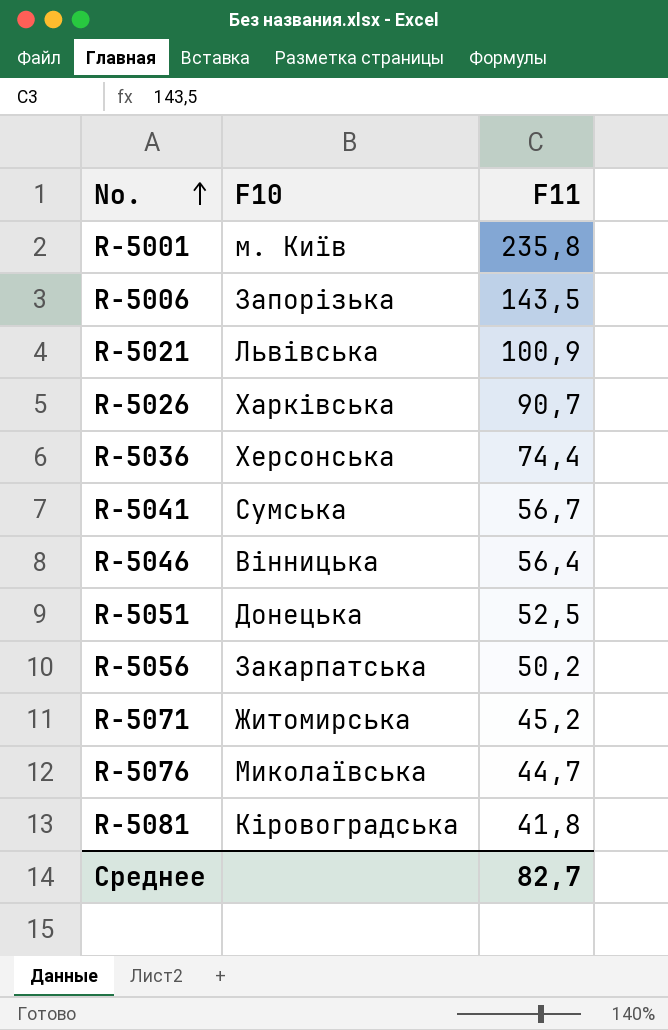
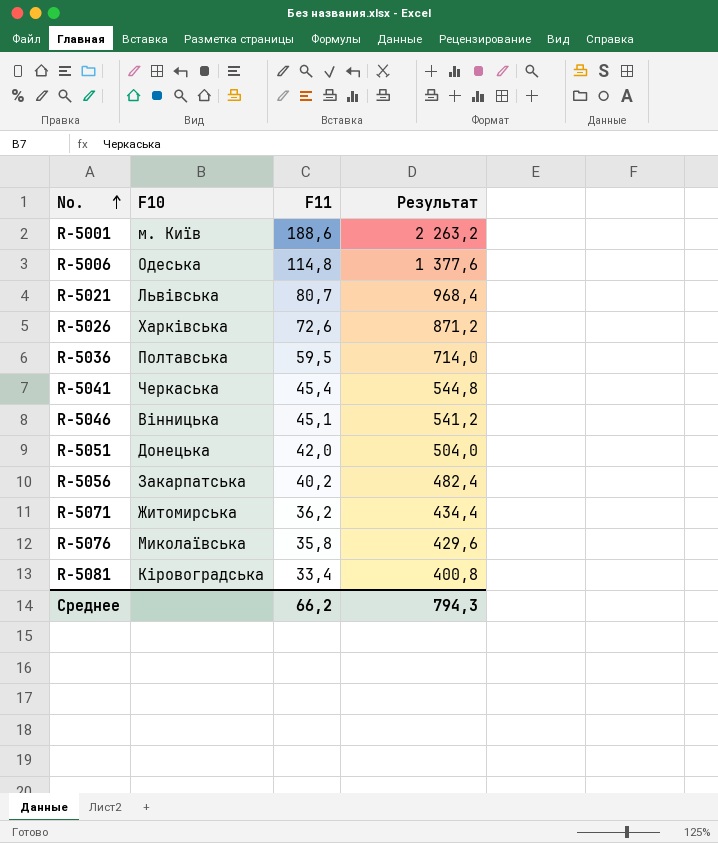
column Результат | formula: none -> [F11] * 12
R-5001 | F11: 235,8 -> 188,6
R-5006 | F10: Запорізька -> Одеська
R-5006 | F11: 143,5 -> 114,8
R-5021 | F11: 100,9 -> 80,7
R-5026 | F11: 90,7 -> 72,6
R-5036 | F10: Херсонська -> Полтавська
R-5036 | F11: 74,4 -> 59,5
R-5041 | F10: Сумська -> Черкаська
R-5041 | F11: 56,7 -> 45,4
R-5046 | F11: 56,4 -> 45,1
R-5051 | F11: 52,5 -> 42,0
R-5056 | F11: 50,2 -> 40,2
R-5071 | F11: 45,2 -> 36,2
R-5076 | F11: 44,7 -> 35,8
R-5081 | F11: 41,8 -> 33,4
Среднее | F11: 82,7 -> 66,2

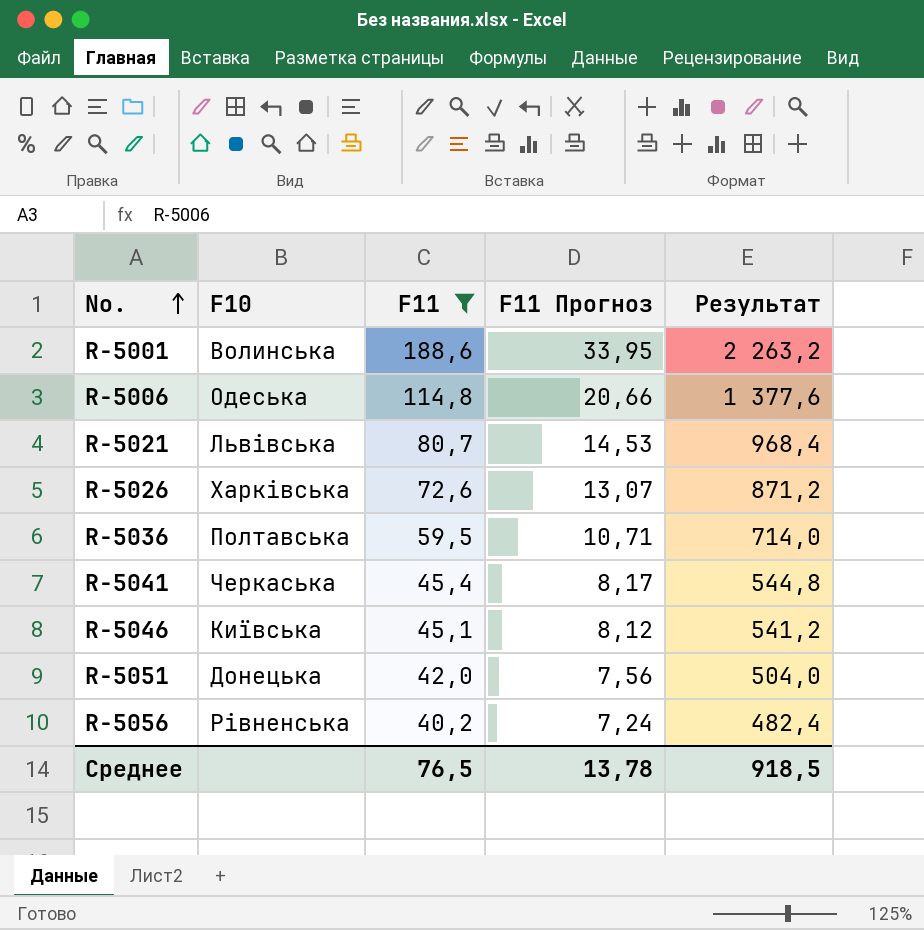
filter: none -> F11 >= 40,2
column F11 Прогноз | formula: none -> [F11] * 0,18
R-5001 | F10: м. Київ -> Волинська
R-5046 | F10: Вінницька -> Київська
R-5056 | F10: Закарпатська -> Рівненська
Среднее | F11: 66,2 -> 76,5
Среднее | Результат: 794,3 -> 918,5

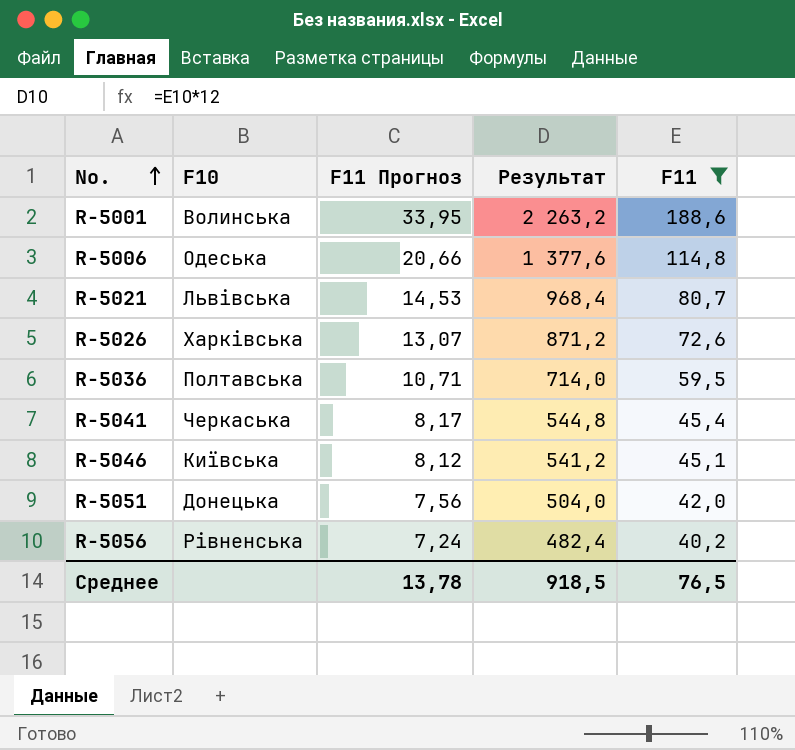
column F11 | position: 3 -> 5

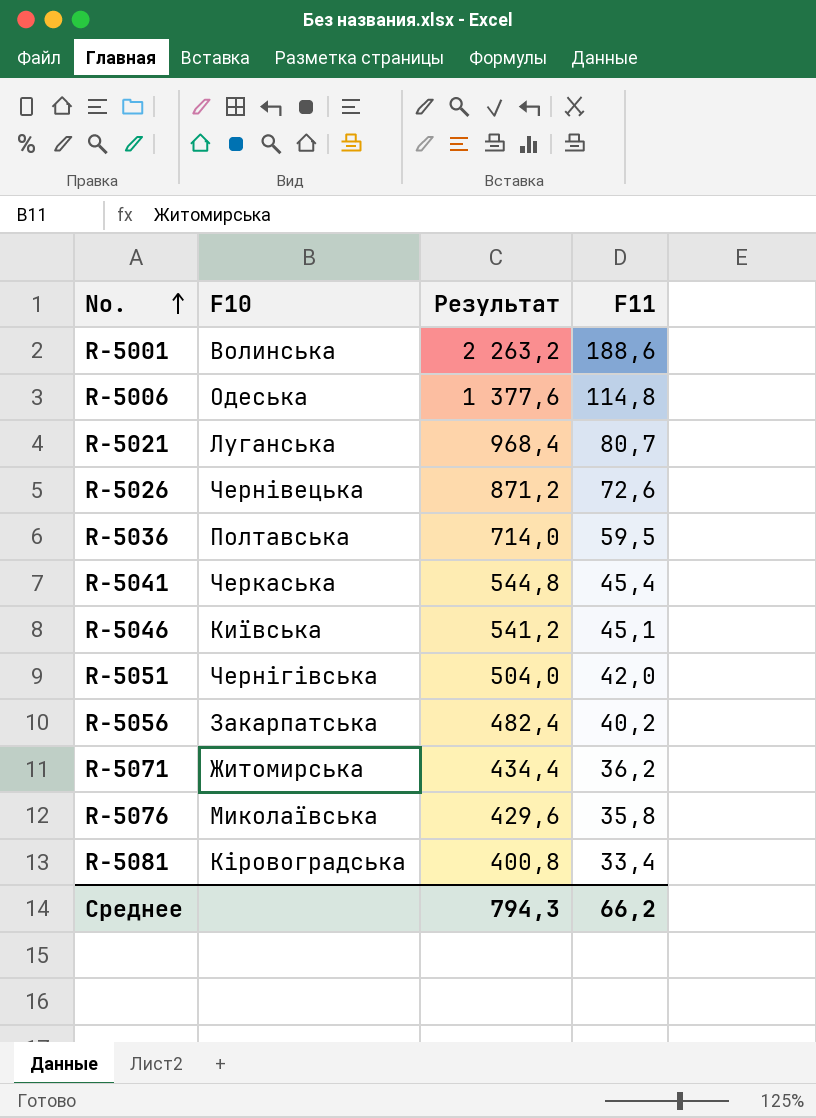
filter: F11 >= 40,2 -> none
column F11 Прогноз | formula: [F11] * 0,18 -> none
R-5021 | F10: Львівська -> Луганська
R-5026 | F10: Харківська -> Чернівецька
R-5051 | F10: Донецька -> Чернігівська
R-5056 | F10: Рівненська -> Закарпатська
Среднее | Результат: 918,5 -> 794,3
Среднее | F11: 76,5 -> 66,2

